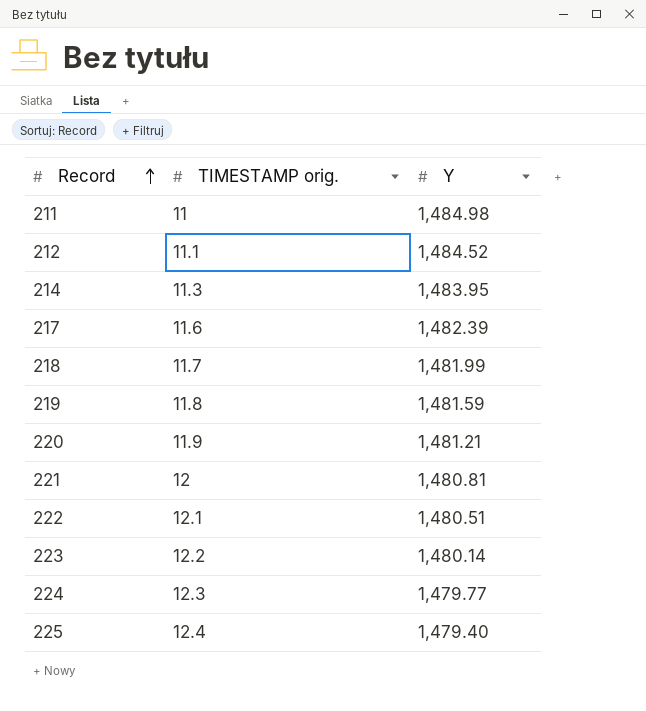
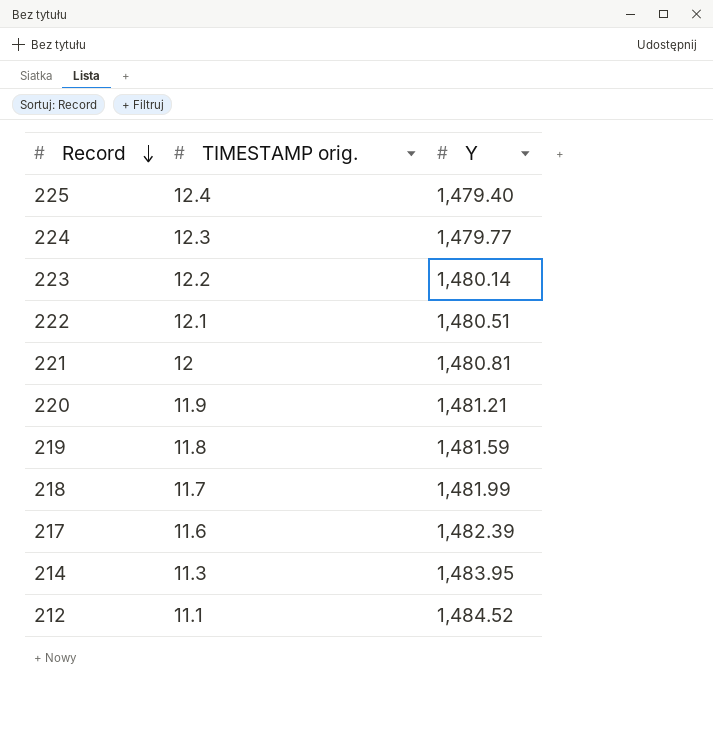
row order: Record ascending -> Record descending
row 211: 11 | 1,484.98 -> none

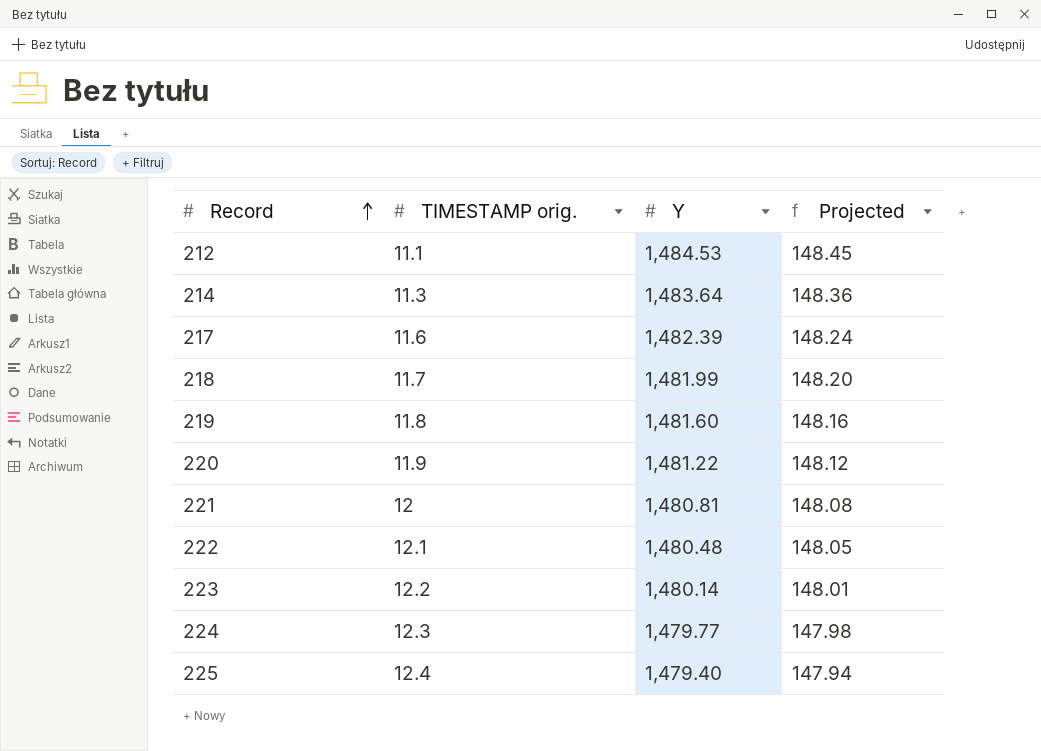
row order: Record descending -> Record ascending
column Projected | formula: none -> [Y] * 0.1
212 | Y: 1,484.52 -> 1,484.53
214 | Y: 1,483.95 -> 1,483.64
219 | Y: 1,481.59 -> 1,481.60
220 | Y: 1,481.21 -> 1,481.22
222 | Y: 1,480.51 -> 1,480.48

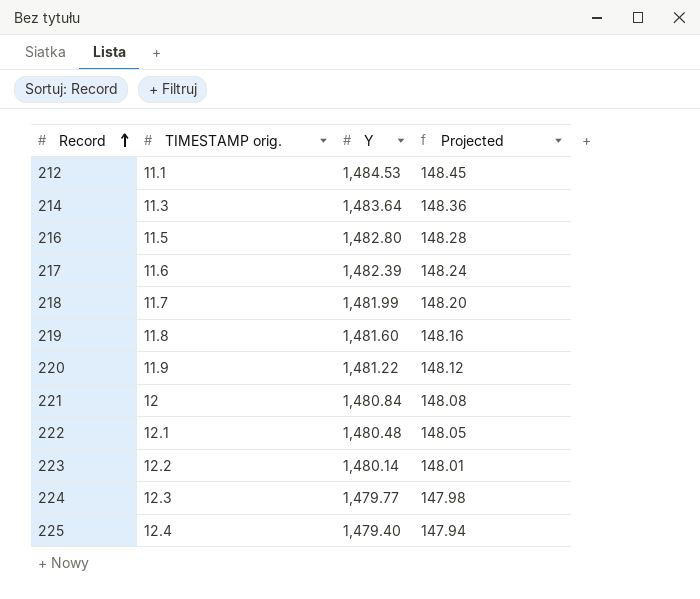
row 216: none -> 11.5 | 1,482.80 | 148.28
221 | Y: 1,480.81 -> 1,480.84

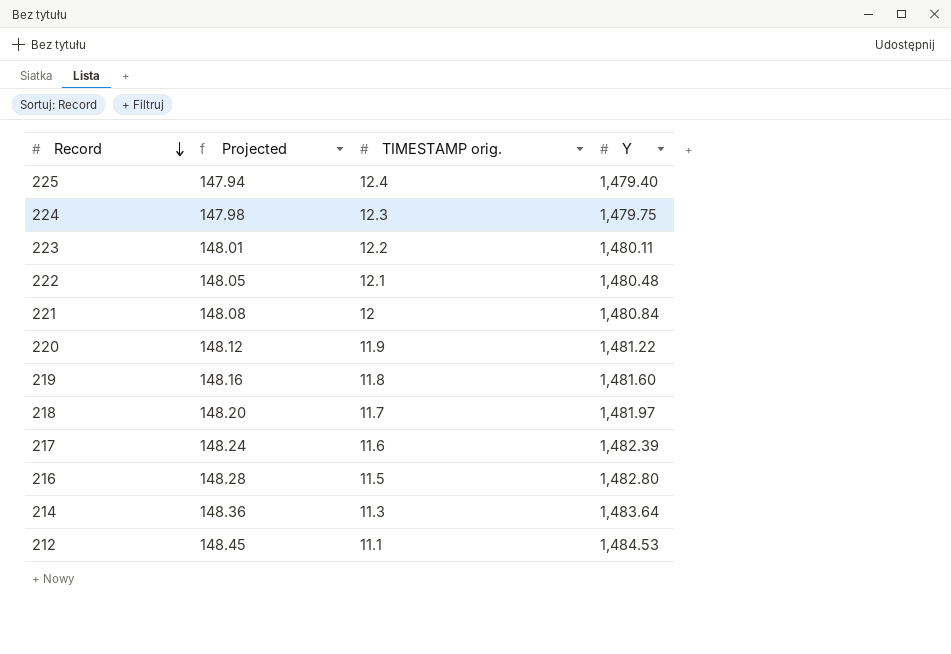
row order: Record ascending -> Record descending
column Projected | position: 4 -> 2
224 | Y: 1,479.77 -> 1,479.75
223 | Y: 1,480.14 -> 1,480.11
218 | Y: 1,481.99 -> 1,481.97

